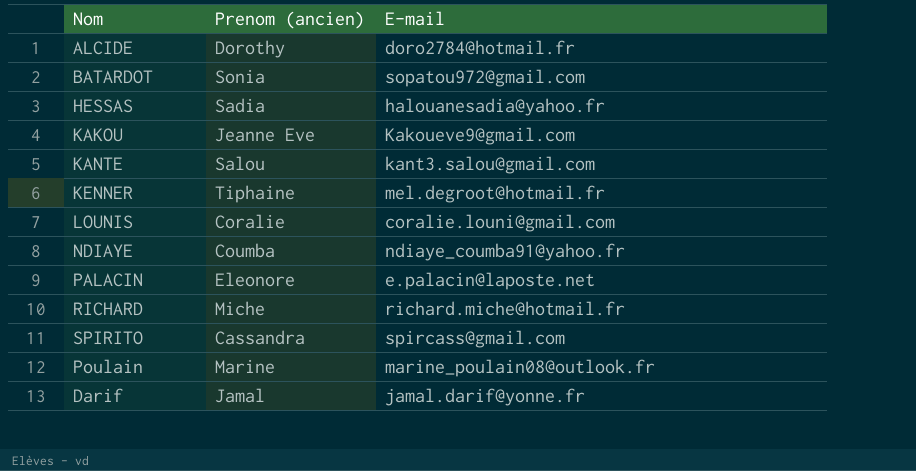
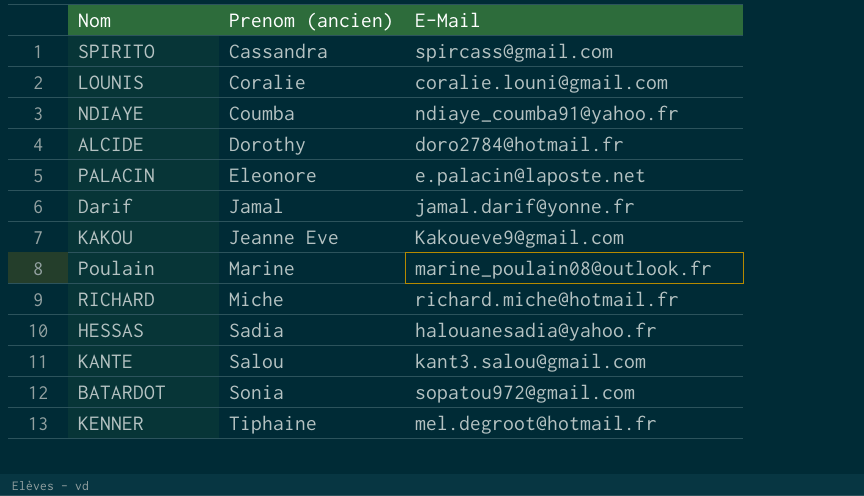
row order: none -> Prenom (ancien) ascending
column name: E-mail -> E-Mail

